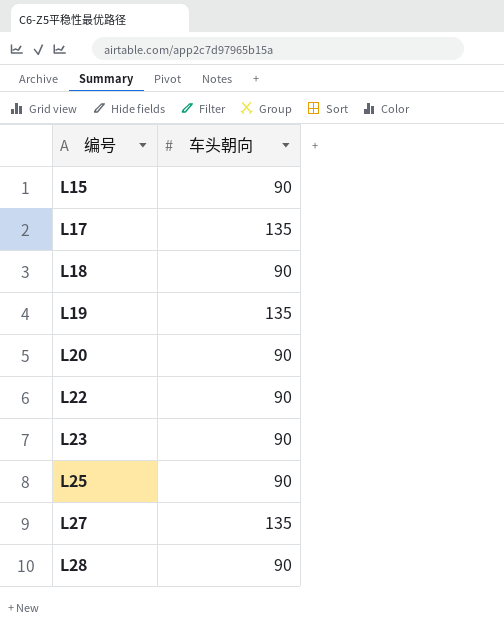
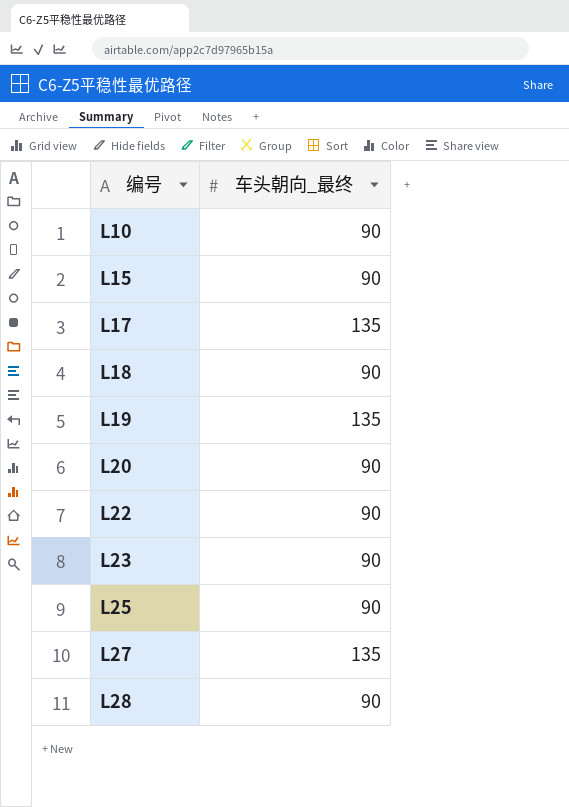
column name: 车头朝向 -> 车头朝向_最终
row L10: none -> 90

